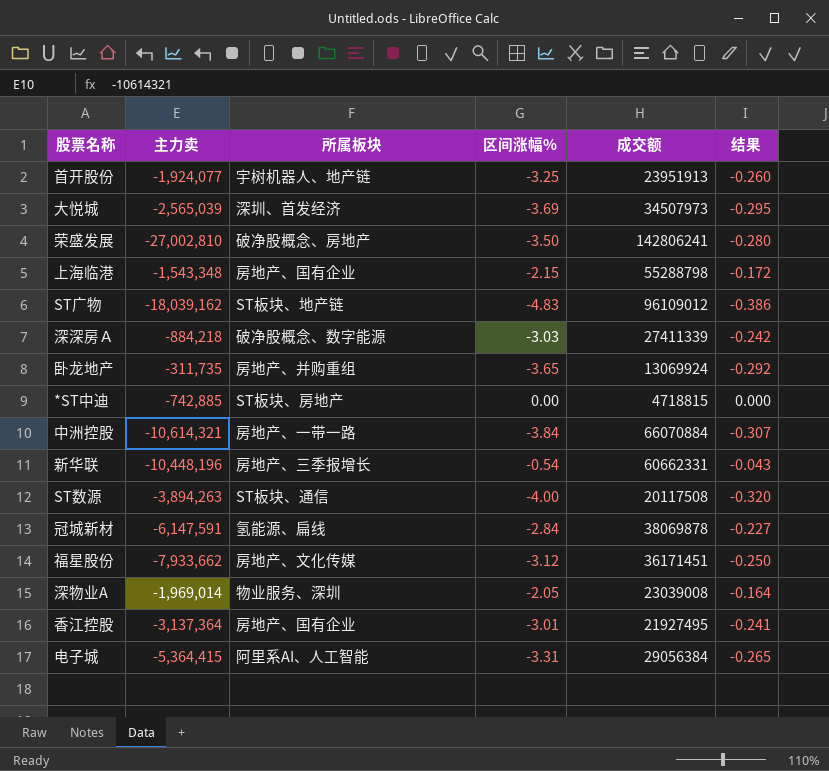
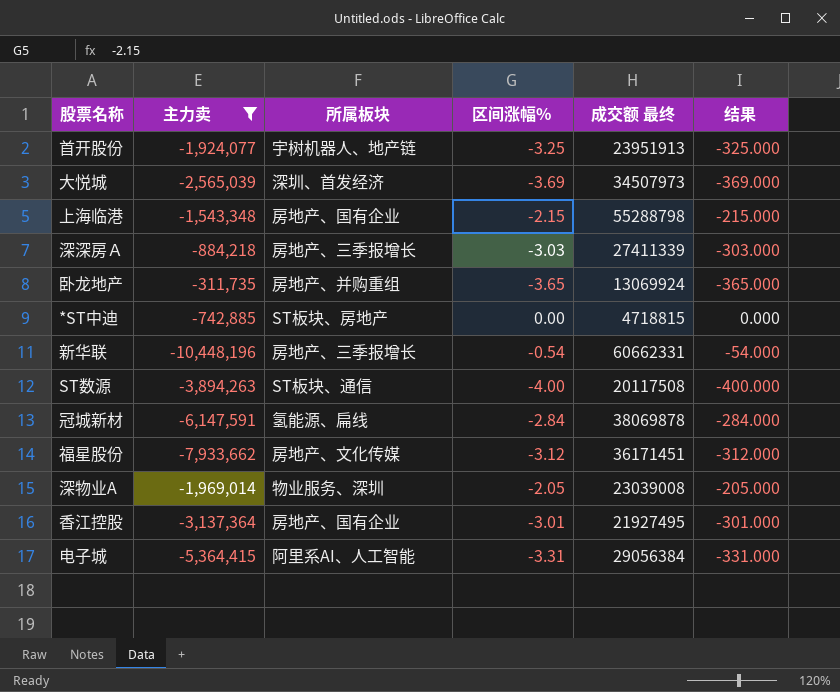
filter: none -> 主力卖 >= -10,448,196
column name: 成交额 -> 成交额 最终
column 结果 | formula: [区间涨幅%] * 0.08 -> [区间涨幅%] * 100
深深房Ａ | 所属板块: 破净股概念、数字能源 -> 房地产、三季报增长

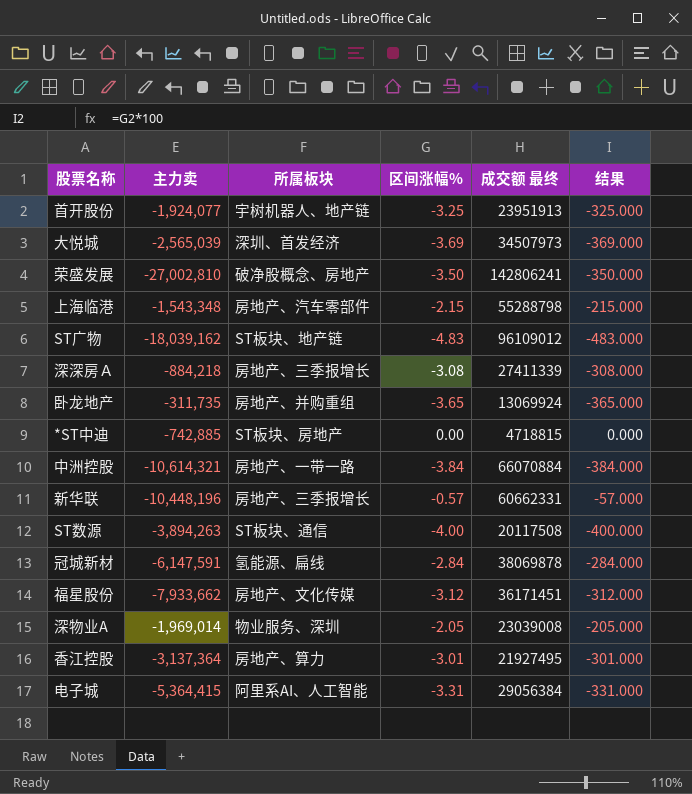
filter: 主力卖 >= -10,448,196 -> none
上海临港 | 所属板块: 房地产、国有企业 -> 房地产、汽车零部件
深深房Ａ | 区间涨幅%: -3.03 -> -3.08
深深房Ａ | 结果: -303.000 -> -308.000
新华联 | 区间涨幅%: -0.54 -> -0.57
新华联 | 结果: -54.000 -> -57.000
香江控股 | 所属板块: 房地产、国有企业 -> 房地产、算力

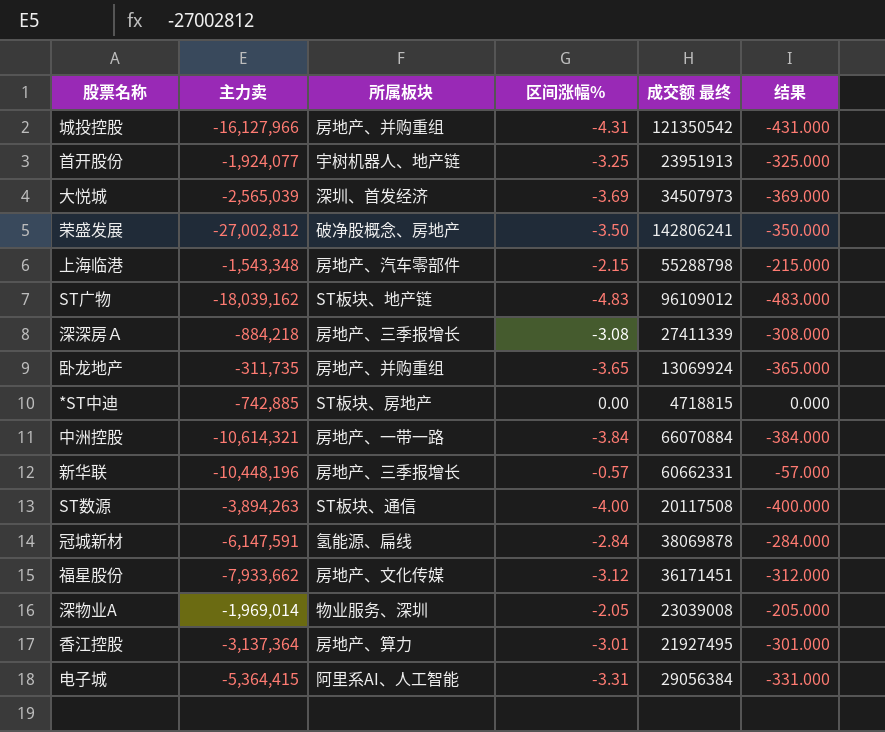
row 城投控股: none -> -16,127,966 | 房地产、并购重组 | -4.31 | 121350542 | -431.000
荣盛发展 | 主力卖: -27,002,810 -> -27,002,812

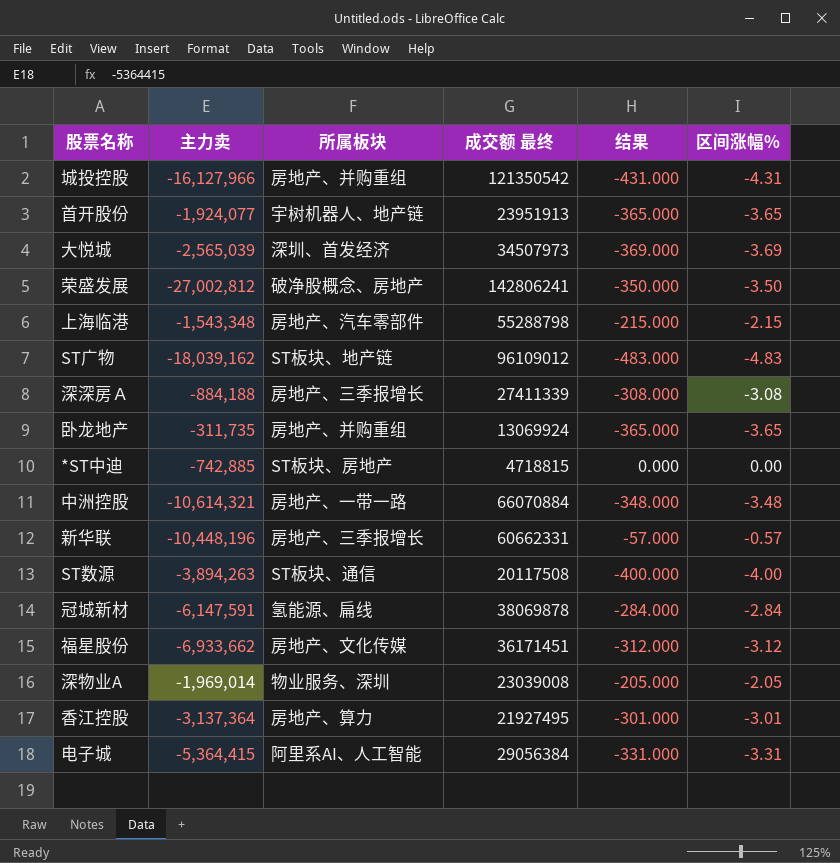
column 区间涨幅% | position: 4 -> 6
首开股份 | 结果: -325.000 -> -365.000
首开股份 | 区间涨幅%: -3.25 -> -3.65
深深房Ａ | 主力卖: -884,218 -> -884,188
中洲控股 | 结果: -384.000 -> -348.000
中洲控股 | 区间涨幅%: -3.84 -> -3.48
福星股份 | 主力卖: -7,933,662 -> -6,933,662

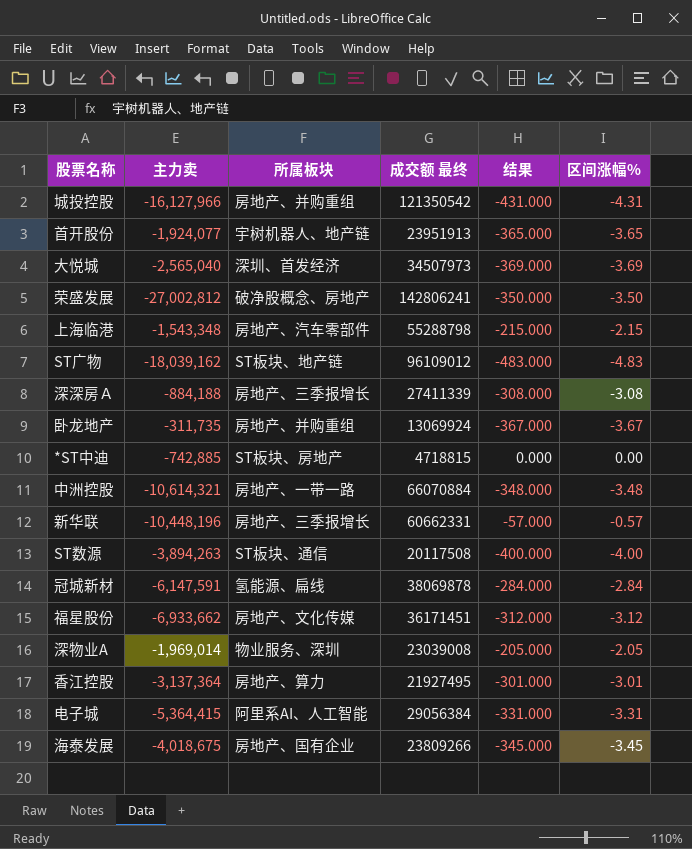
大悦城 | 主力卖: -2,565,039 -> -2,565,040
卧龙地产 | 结果: -365.000 -> -367.000
卧龙地产 | 区间涨幅%: -3.65 -> -3.67
row 海泰发展: none -> -4,018,675 | 房地产、国有企业 | 23809266 | -345.000 | -3.45

